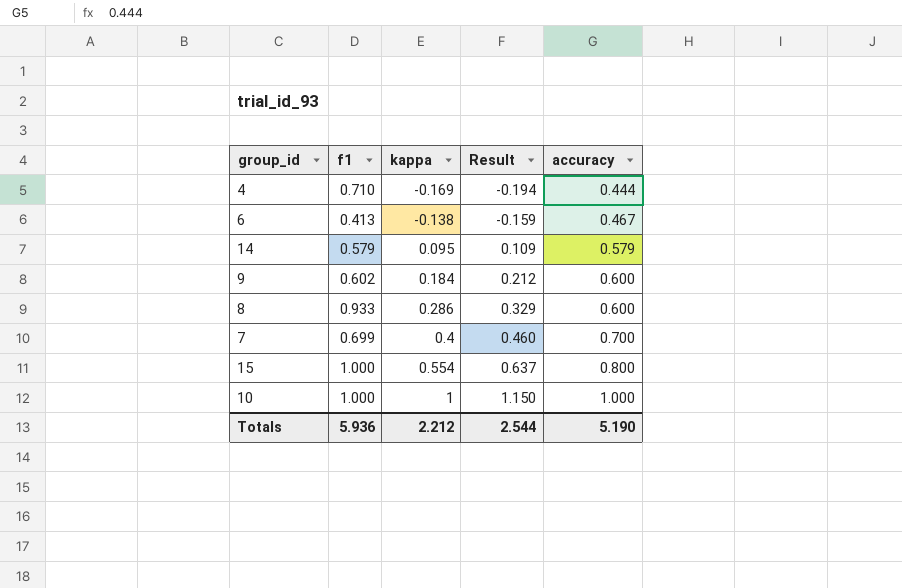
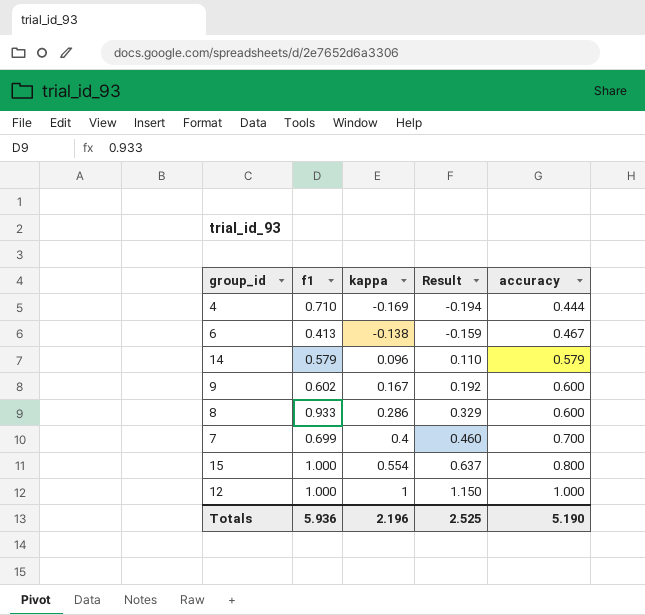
row 10: 1.000 | 1 | 1.150 | 1.000 -> none
14 | kappa: 0.095 -> 0.096
14 | Result: 0.109 -> 0.110
9 | kappa: 0.184 -> 0.167
9 | Result: 0.212 -> 0.192
row 12: none -> 1.000 | 1 | 1.150 | 1.000
Totals | kappa: 2.212 -> 2.196
Totals | Result: 2.544 -> 2.525

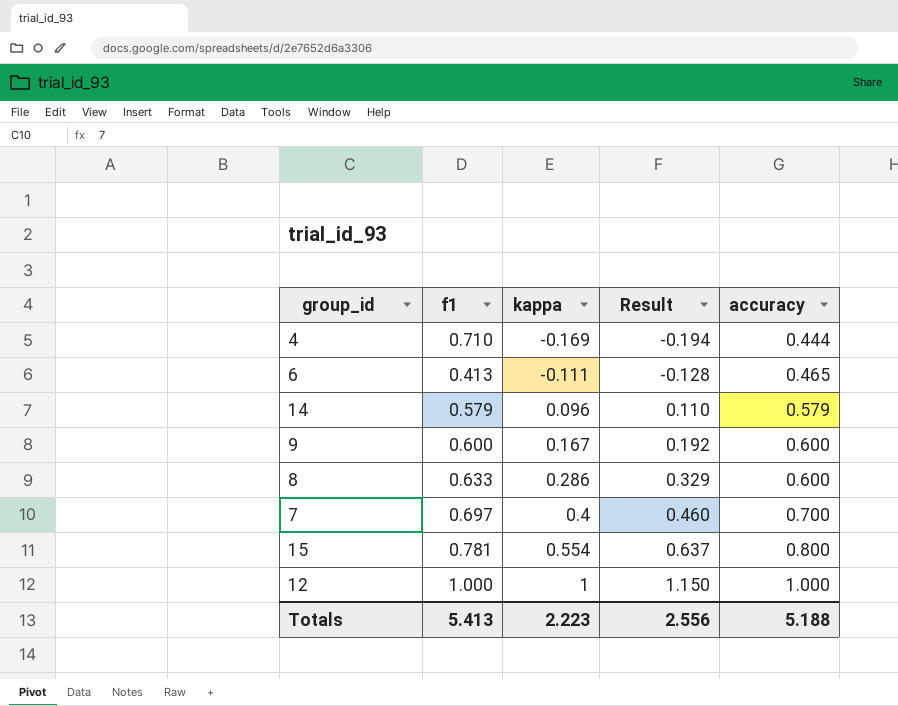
6 | kappa: -0.138 -> -0.111
6 | Result: -0.159 -> -0.128
6 | accuracy: 0.467 -> 0.465
9 | f1: 0.602 -> 0.600
8 | f1: 0.933 -> 0.633
7 | f1: 0.699 -> 0.697
15 | f1: 1.000 -> 0.781
Totals | f1: 5.936 -> 5.413
Totals | kappa: 2.196 -> 2.223
Totals | Result: 2.525 -> 2.556
Totals | accuracy: 5.190 -> 5.188

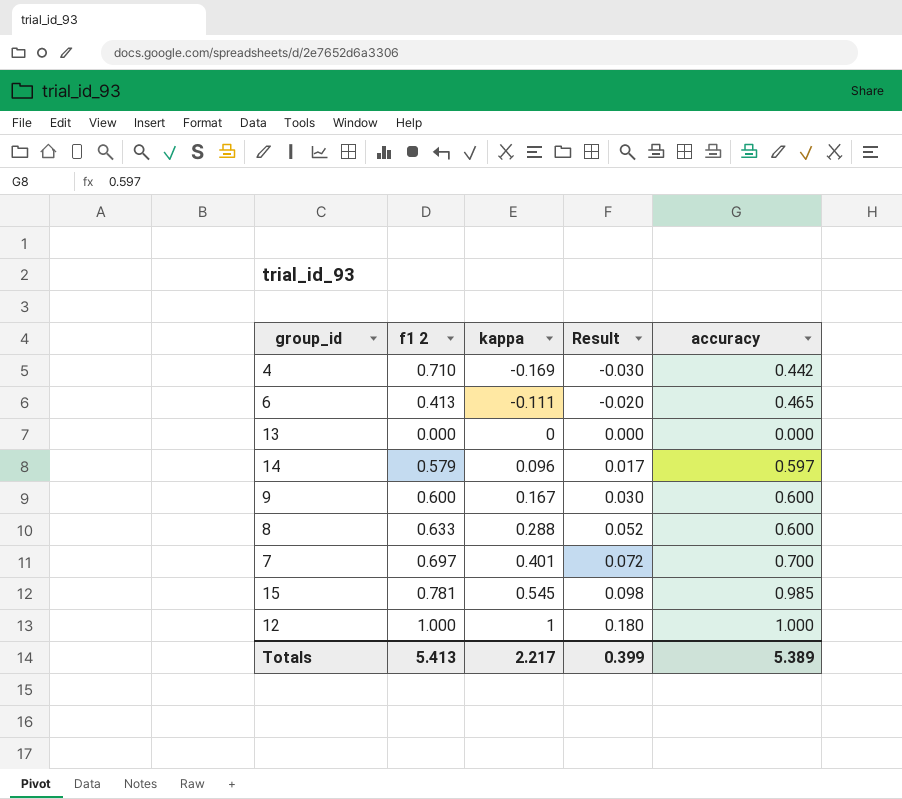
column name: f1 -> f1 2
column Result | formula: [kappa] * 1.15 -> [kappa] * 0.18
4 | accuracy: 0.444 -> 0.442
row 13: none -> 0.000 | 0 | 0.000 | 0.000
14 | accuracy: 0.579 -> 0.597
8 | kappa: 0.286 -> 0.288
7 | kappa: 0.4 -> 0.401
15 | kappa: 0.554 -> 0.545
15 | accuracy: 0.800 -> 0.985
Totals | kappa: 2.223 -> 2.217
Totals | Result: 2.556 -> 0.399
Totals | accuracy: 5.188 -> 5.389

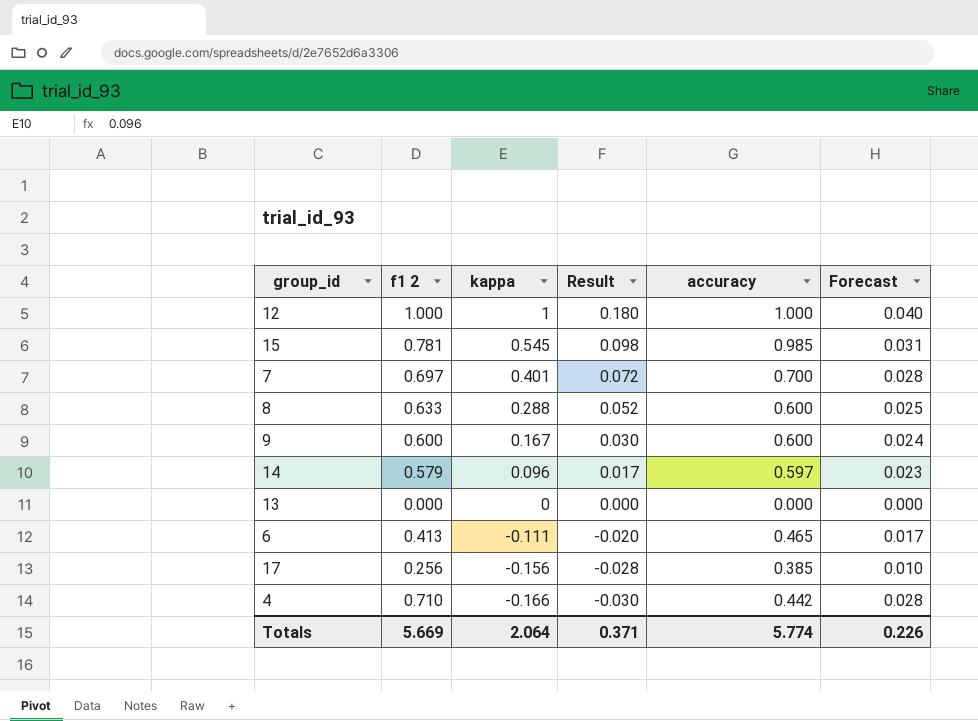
row order: kappa ascending -> kappa descending
column Forecast | formula: none -> [f1 2] * 0.04
row 17: none -> 0.256 | -0.156 | -0.028 | 0.385 | 0.010
4 | kappa: -0.169 -> -0.166
Totals | f1 2: 5.413 -> 5.669
Totals | kappa: 2.217 -> 2.064
Totals | Result: 0.399 -> 0.371
Totals | accuracy: 5.389 -> 5.774

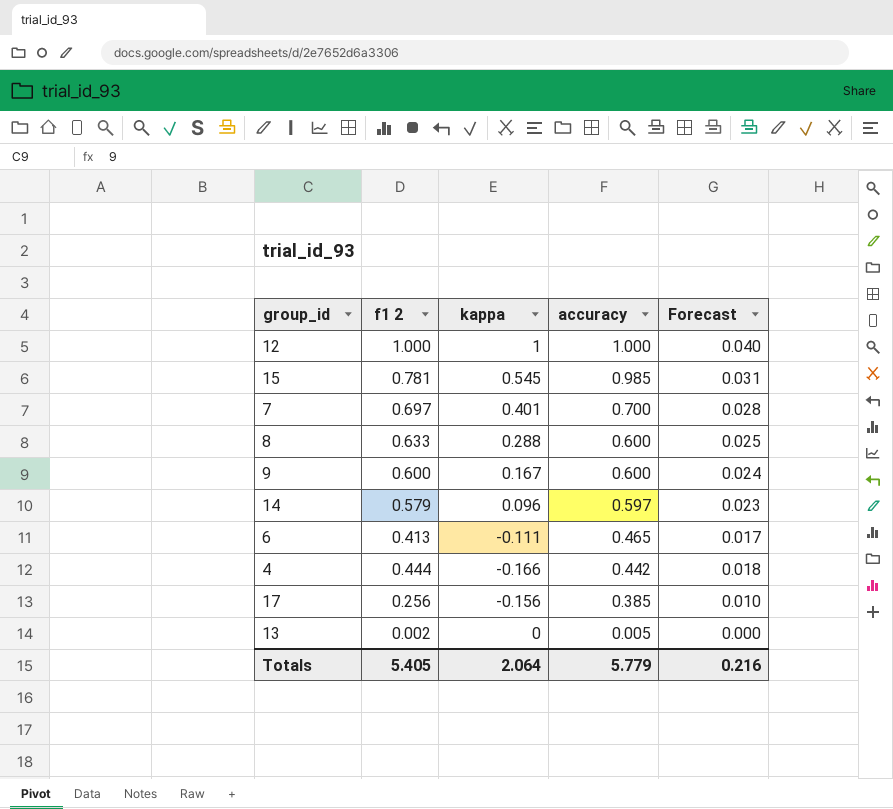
row order: kappa descending -> accuracy descending
column Result | formula: [kappa] * 0.18 -> none
4 | f1 2: 0.710 -> 0.444
4 | Forecast: 0.028 -> 0.018
13 | f1 2: 0.000 -> 0.002
13 | accuracy: 0.000 -> 0.005
Totals | f1 2: 5.669 -> 5.405
Totals | accuracy: 5.774 -> 5.779
Totals | Forecast: 0.226 -> 0.216

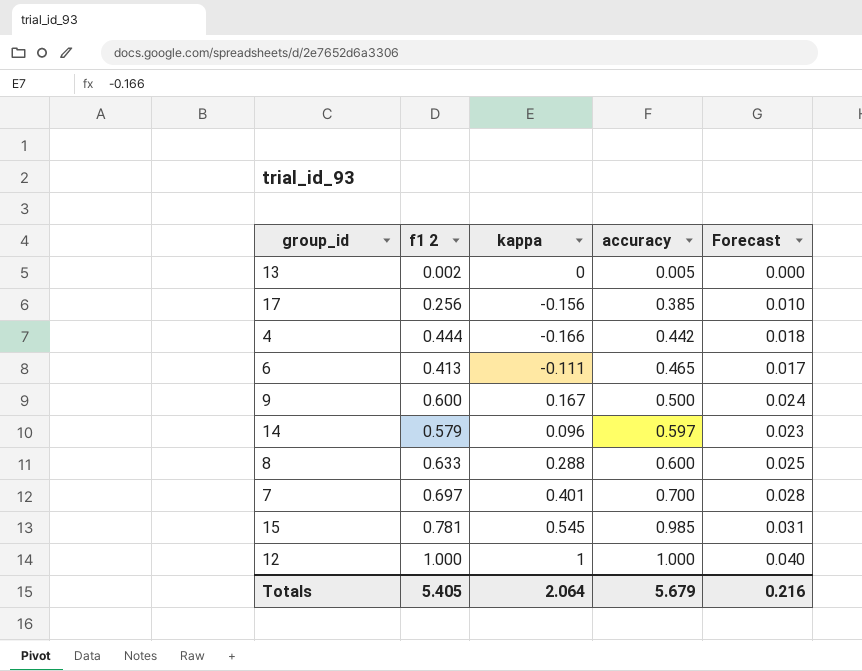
row order: accuracy descending -> accuracy ascending
9 | accuracy: 0.600 -> 0.500
Totals | accuracy: 5.779 -> 5.679

